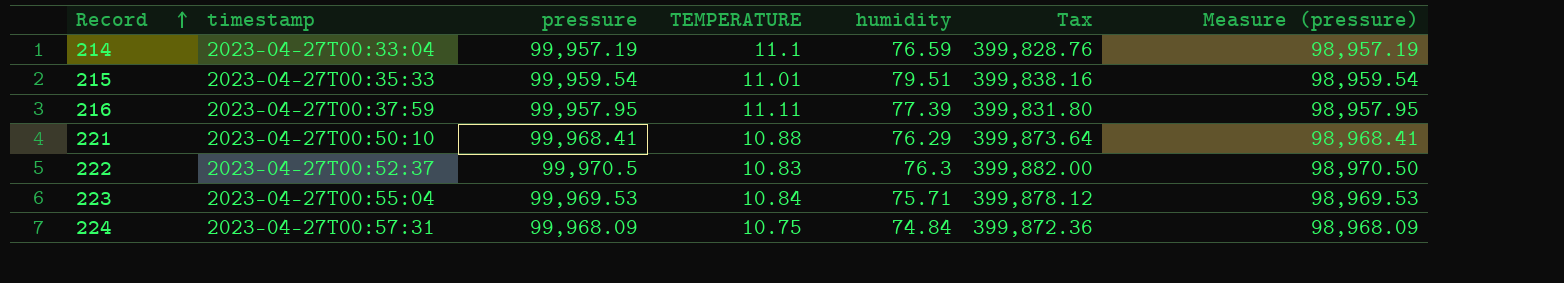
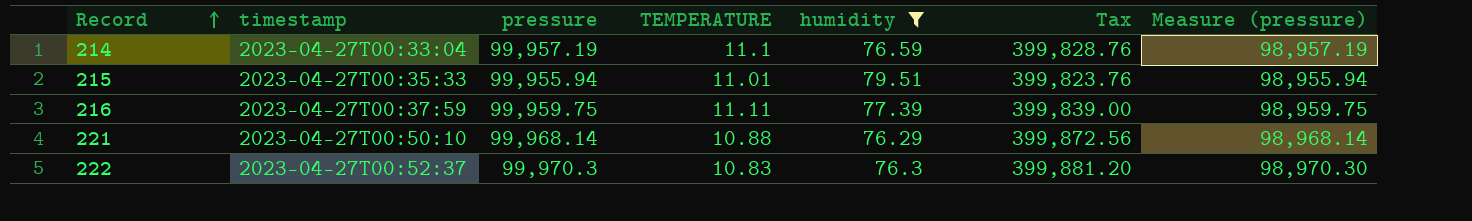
filter: none -> humidity >= 76.29
215 | pressure: 99,959.54 -> 99,955.94
215 | Tax: 399,838.16 -> 399,823.76
215 | Measure (pressure): 98,959.54 -> 98,955.94
216 | pressure: 99,957.95 -> 99,959.75
216 | Tax: 399,831.80 -> 399,839.00
216 | Measure (pressure): 98,957.95 -> 98,959.75
221 | pressure: 99,968.41 -> 99,968.14
221 | Tax: 399,873.64 -> 399,872.56
221 | Measure (pressure): 98,968.41 -> 98,968.14
222 | pressure: 99,970.5 -> 99,970.3
222 | Tax: 399,882.00 -> 399,881.20
222 | Measure (pressure): 98,970.50 -> 98,970.30

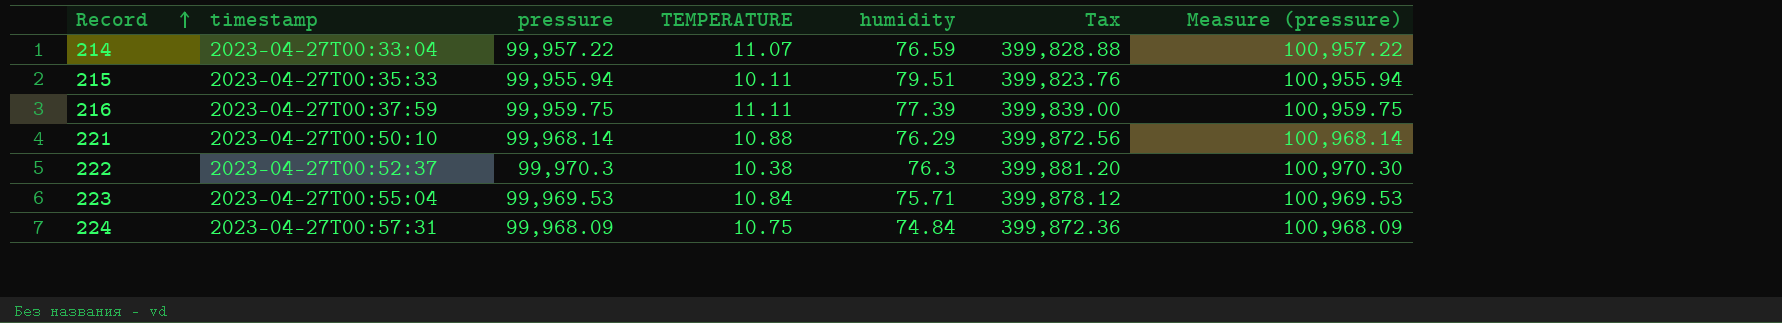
filter: humidity >= 76.29 -> none
column Measure (pressure) | formula: [pressure] - 1000 -> [pressure] + 1000
214 | pressure: 99,957.19 -> 99,957.22
214 | TEMPERATURE: 11.1 -> 11.07
214 | Tax: 399,828.76 -> 399,828.88
215 | TEMPERATURE: 11.01 -> 10.11
222 | TEMPERATURE: 10.83 -> 10.38

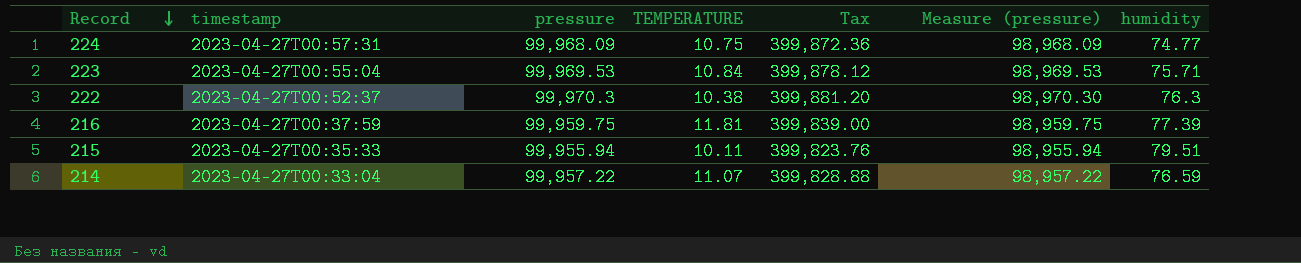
row order: Record ascending -> Record descending
column Measure (pressure) | formula: [pressure] + 1000 -> [pressure] - 1000
column humidity | position: 5 -> 7
row 221: 2023-04-27T00:50:10 | 99,968.14 | 10.88 | 76.29 | 399,872.56 | 100,968.14 -> none
224 | humidity: 74.84 -> 74.77
216 | TEMPERATURE: 11.11 -> 11.81

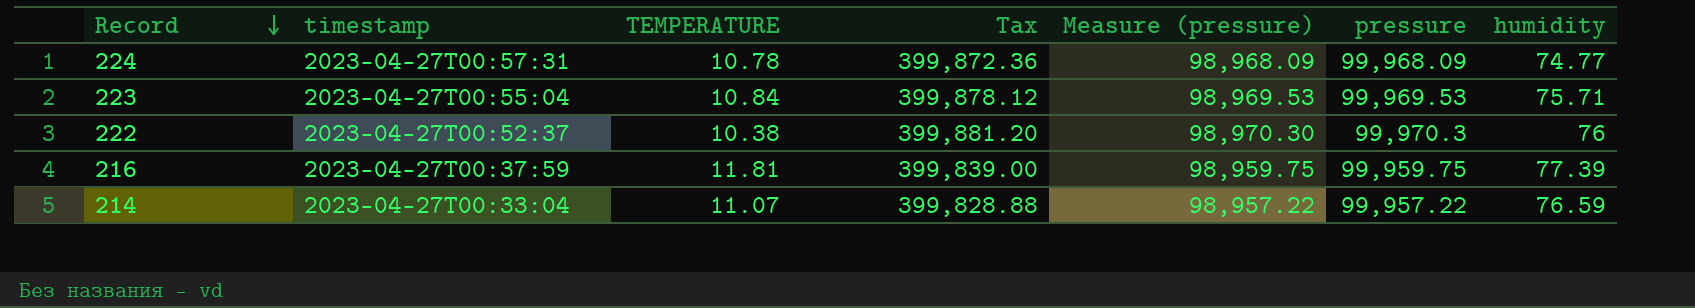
column pressure | position: 3 -> 6
row 215: 2023-04-27T00:35:33 | 99,955.94 | 10.11 | 399,823.76 | 98,955.94 | 79.51 -> none
224 | TEMPERATURE: 10.75 -> 10.78
222 | humidity: 76.3 -> 76

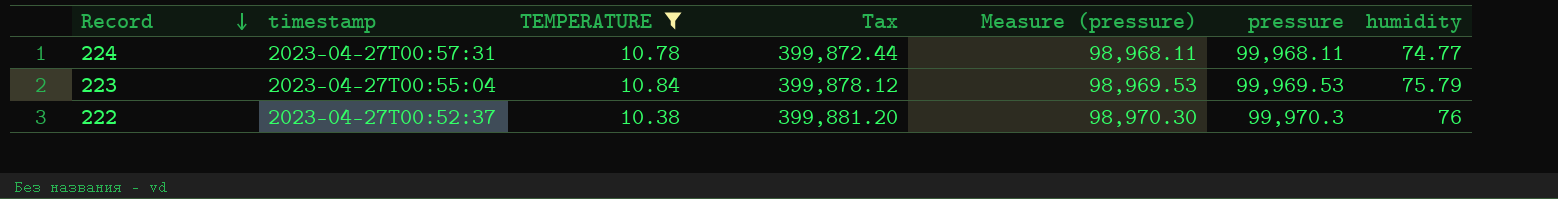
filter: none -> TEMPERATURE <= 10.84
224 | Tax: 399,872.36 -> 399,872.44
224 | Measure (pressure): 98,968.09 -> 98,968.11
224 | pressure: 99,968.09 -> 99,968.11
223 | humidity: 75.71 -> 75.79

